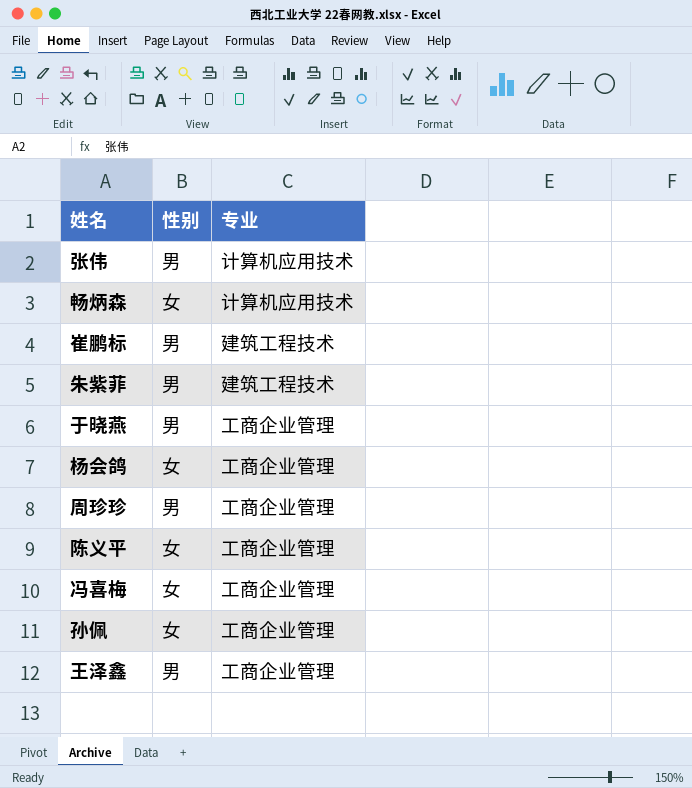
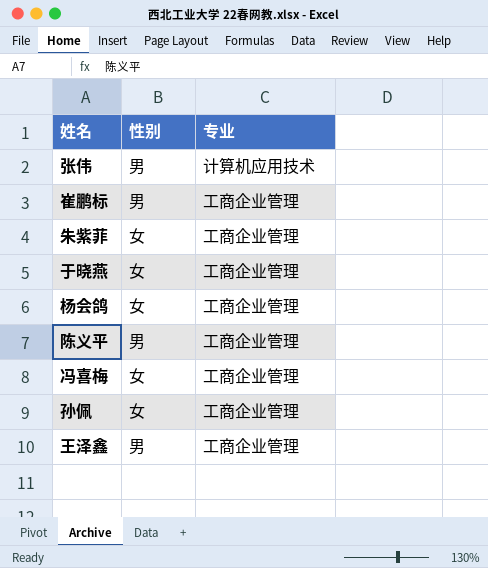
row 畅炳森: 女 | 计算机应用技术 -> none
row 周珍珍: 男 | 工商企业管理 -> none
崔鹏标 | 专业: 建筑工程技术 -> 工商企业管理
朱紫菲 | 性别: 男 -> 女
朱紫菲 | 专业: 建筑工程技术 -> 工商企业管理
于晓燕 | 性别: 男 -> 女
陈义平 | 性别: 女 -> 男

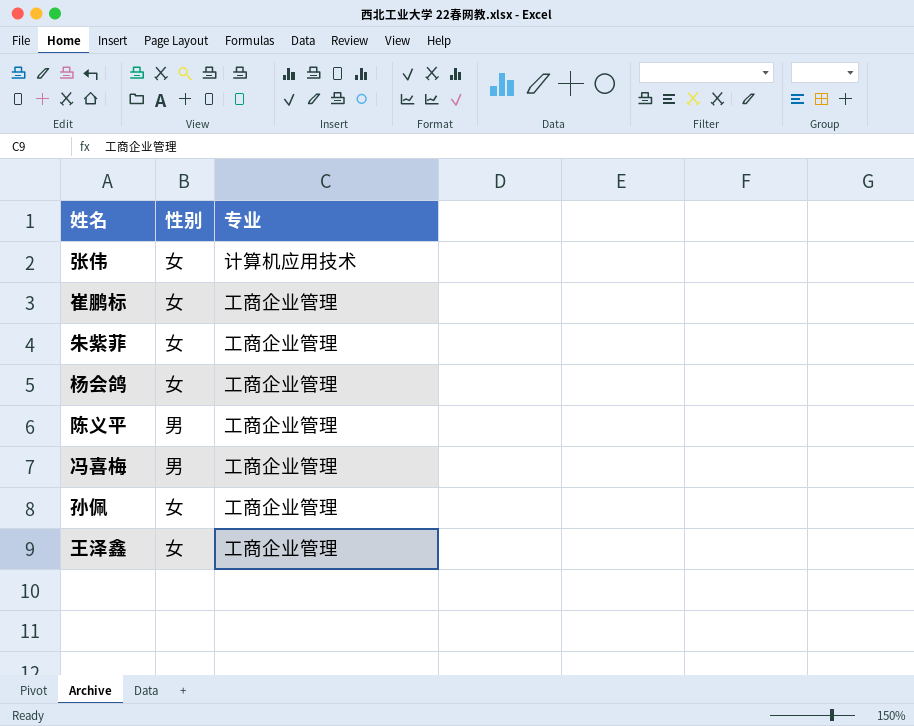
row 于晓燕: 女 | 工商企业管理 -> none
张伟 | 性别: 男 -> 女
崔鹏标 | 性别: 男 -> 女
冯喜梅 | 性别: 女 -> 男
王泽鑫 | 性别: 男 -> 女

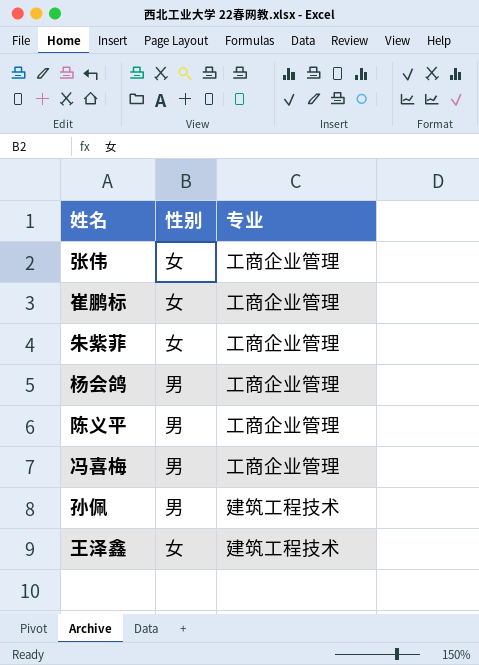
张伟 | 专业: 计算机应用技术 -> 工商企业管理
杨会鸽 | 性别: 女 -> 男
孙佩 | 性别: 女 -> 男
孙佩 | 专业: 工商企业管理 -> 建筑工程技术
王泽鑫 | 专业: 工商企业管理 -> 建筑工程技术

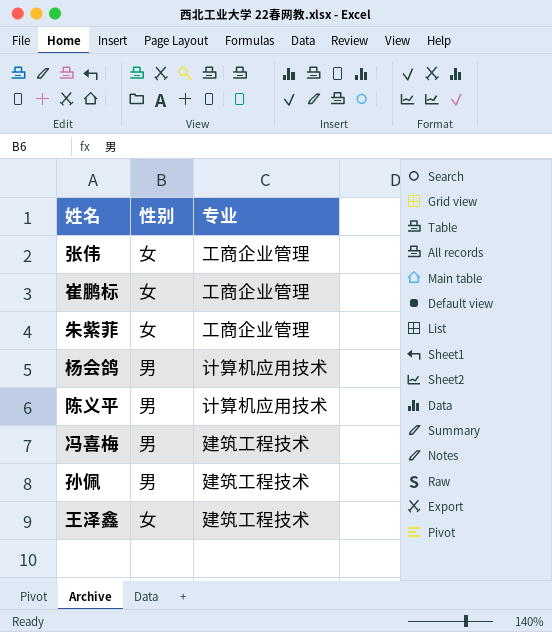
杨会鸽 | 专业: 工商企业管理 -> 计算机应用技术
陈义平 | 专业: 工商企业管理 -> 计算机应用技术
冯喜梅 | 专业: 工商企业管理 -> 建筑工程技术

